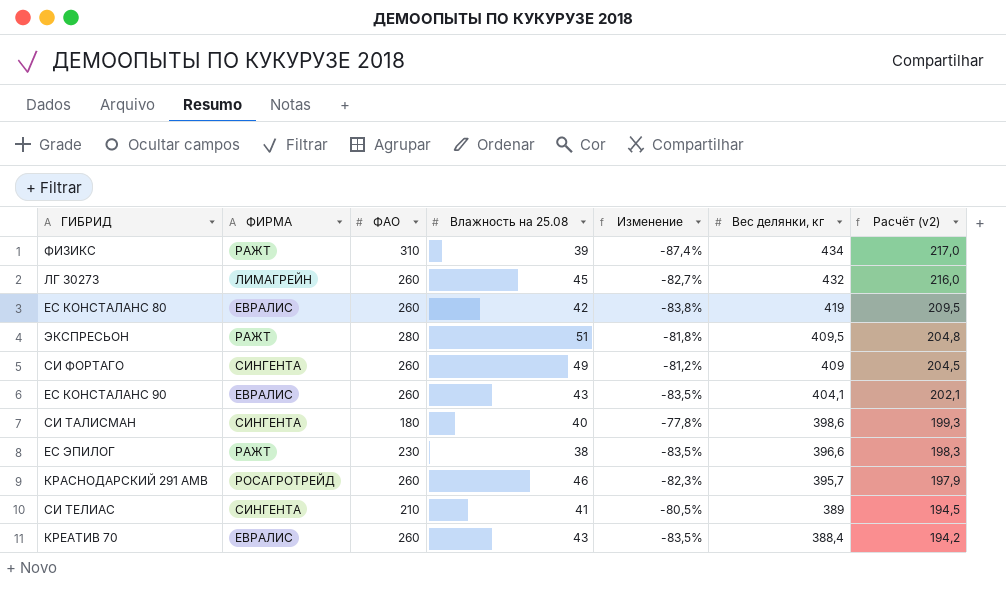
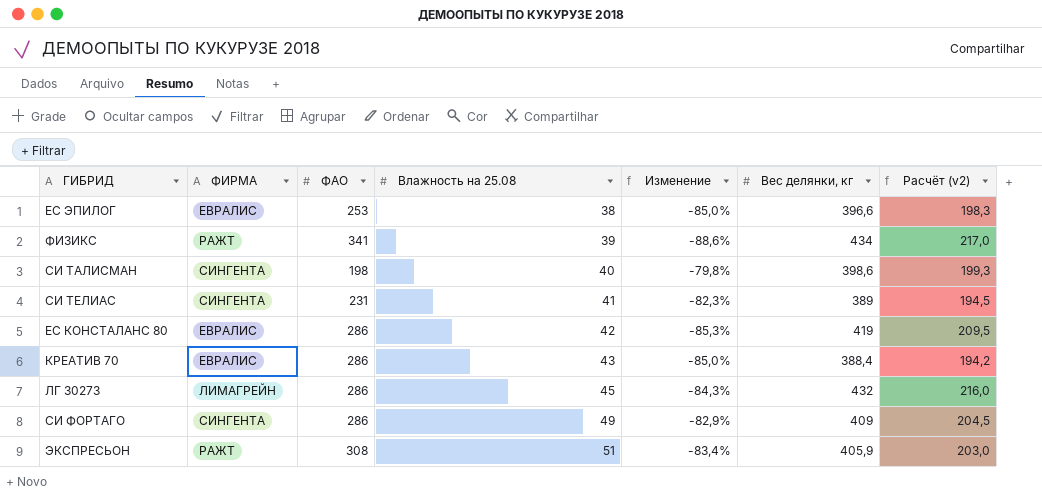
row order: Вес делянки, кг descending -> Влажность на 25.08 ascending
row ЕС КОНСТАЛАНС 90: ЕВРАЛИС | 260 | 43 | -83,5% | 404,1 | 202,1 -> none
row КРАСНОДАРСКИЙ 291 АМВ: РОСАГРОТРЕЙД | 260 | 46 | -82,3% | 395,7 | 197,9 -> none
ЕС ЭПИЛОГ | ФИРМА: РАЖТ -> ЕВРАЛИС
ЕС ЭПИЛОГ | ФАО: 230 -> 253
ЕС ЭПИЛОГ | Изменение: -83,5% -> -85,0%
ФИЗИКС | ФАО: 310 -> 341
ФИЗИКС | Изменение: -87,4% -> -88,6%
СИ ТАЛИСМАН | ФАО: 180 -> 198
СИ ТАЛИСМАН | Изменение: -77,8% -> -79,8%
СИ ТЕЛИАС | ФАО: 210 -> 231
СИ ТЕЛИАС | Изменение: -80,5% -> -82,3%
ЕС КОНСТАЛАНС 80 | ФАО: 260 -> 286
ЕС КОНСТАЛАНС 80 | Изменение: -83,8% -> -85,3%
КРЕАТИВ 70 | ФАО: 260 -> 286
КРЕАТИВ 70 | Изменение: -83,5% -> -85,0%
ЛГ 30273 | ФАО: 260 -> 286
ЛГ 30273 | Изменение: -82,7% -> -84,3%
СИ ФОРТАГО | ФАО: 260 -> 286
СИ ФОРТАГО | Изменение: -81,2% -> -82,9%
ЭКСПРЕСЬОН | ФАО: 280 -> 308
ЭКСПРЕСЬОН | Изменение: -81,8% -> -83,4%
ЭКСПРЕСЬОН | Вес делянки, кг: 409,5 -> 405,9
ЭКСПРЕСЬОН | Расчёт (v2): 204,8 -> 203,0

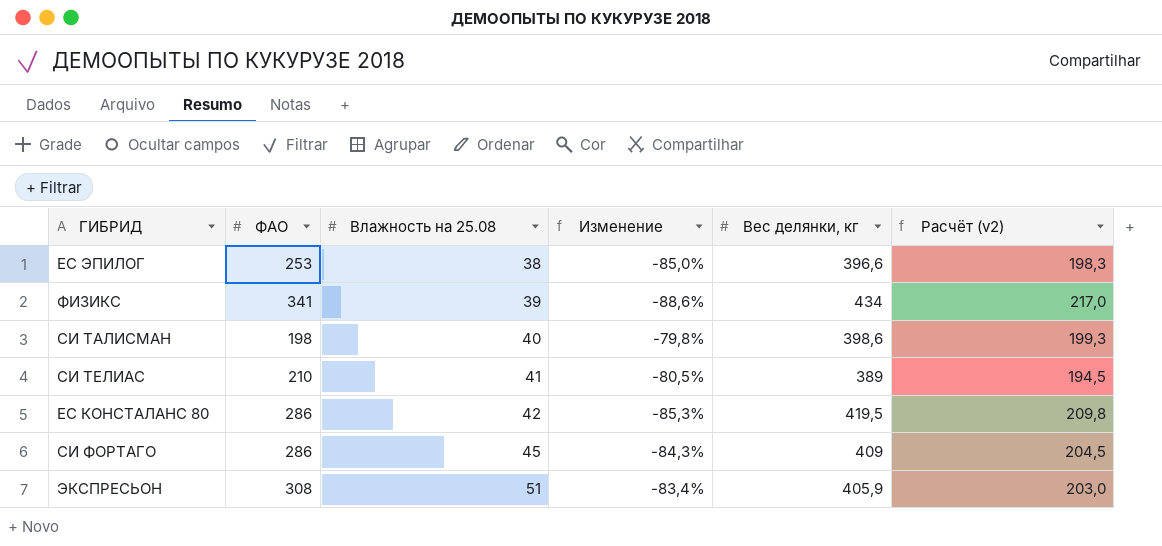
column ФИРМА | position: 2 -> none
row КРЕАТИВ 70: ЕВРАЛИС | 286 | 43 | -85,0% | 388,4 | 194,2 -> none
row ЛГ 30273: ЛИМАГРЕЙН | 286 | 45 | -84,3% | 432 | 216,0 -> none
СИ ТЕЛИАС | ФАО: 231 -> 210
СИ ТЕЛИАС | Изменение: -82,3% -> -80,5%
ЕС КОНСТАЛАНС 80 | Вес делянки, кг: 419 -> 419,5
ЕС КОНСТАЛАНС 80 | Расчёт (v2): 209,5 -> 209,8
СИ ФОРТАГО | Влажность на 25.08: 49 -> 45
СИ ФОРТАГО | Изменение: -82,9% -> -84,3%

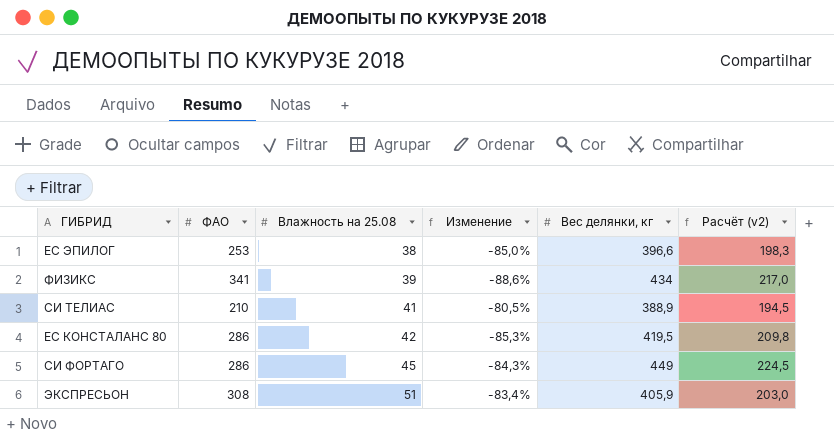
row СИ ТАЛИСМАН: 198 | 40 | -79,8% | 398,6 | 199,3 -> none
СИ ТЕЛИАС | Вес делянки, кг: 389 -> 388,9
СИ ФОРТАГО | Вес делянки, кг: 409 -> 449
СИ ФОРТАГО | Расчёт (v2): 204,5 -> 224,5

